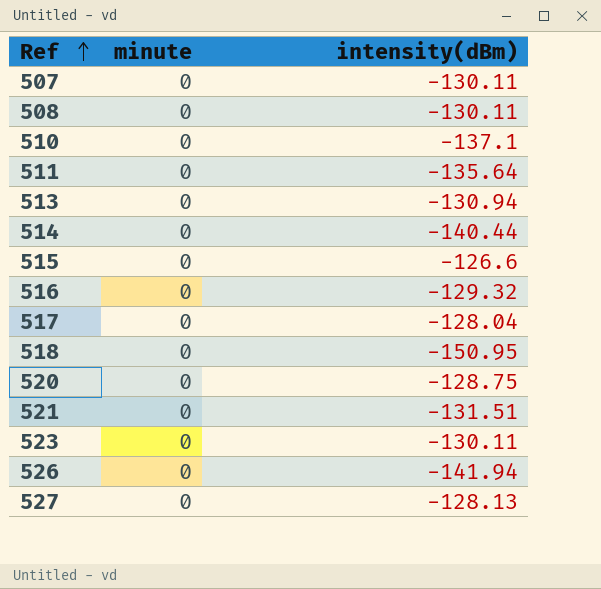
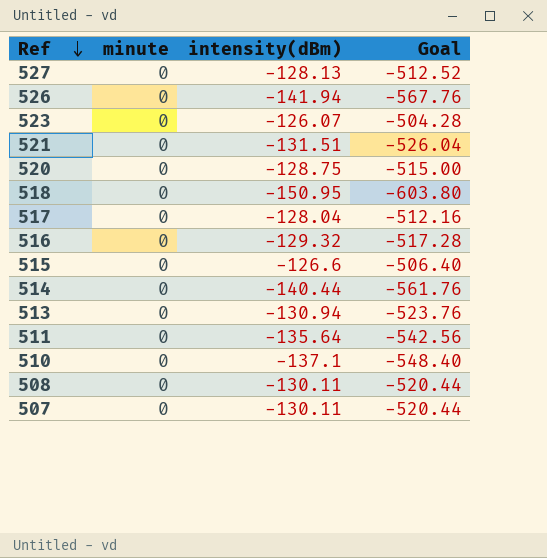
row order: Ref ascending -> Ref descending
column Goal | formula: none -> [intensity(dBm)] * 4
523 | intensity(dBm): -130.11 -> -126.07

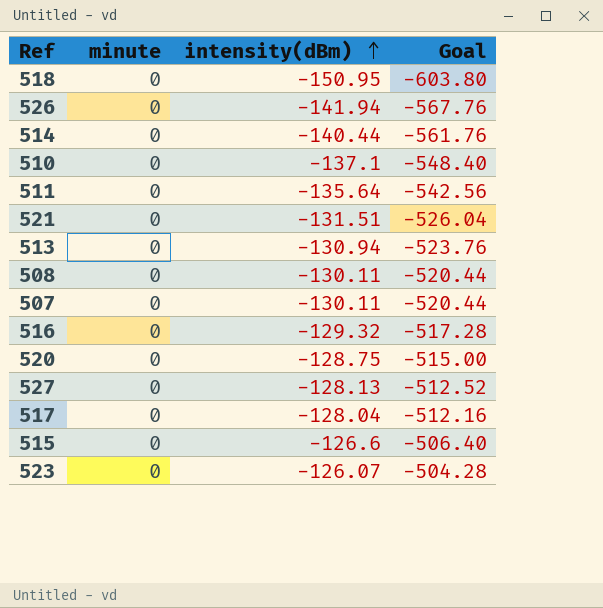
row order: Ref descending -> intensity(dBm) ascending

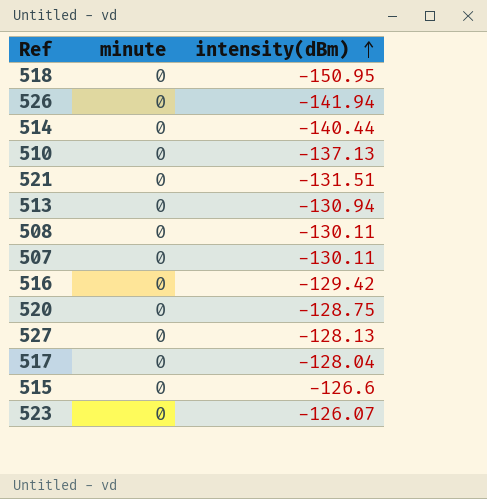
column Goal | formula: [intensity(dBm)] * 4 -> none
row 511: 0 | -135.64 | -542.56 -> none
510 | intensity(dBm): -137.1 -> -137.13
516 | intensity(dBm): -129.32 -> -129.42

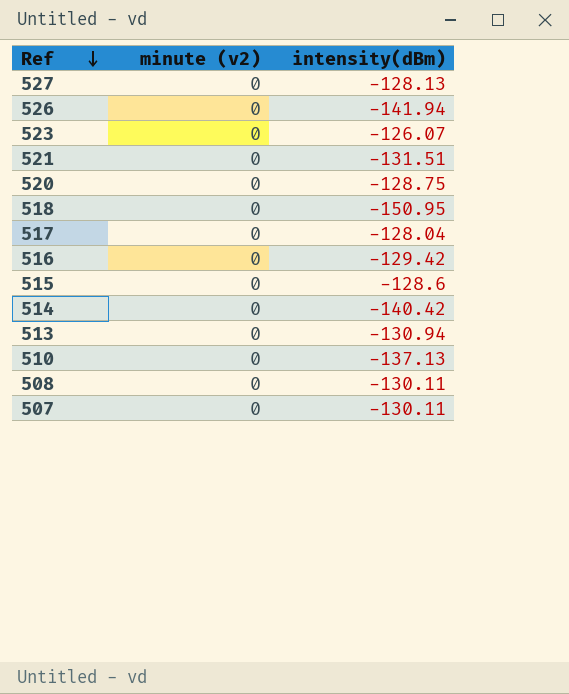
row order: intensity(dBm) ascending -> Ref descending
column name: minute -> minute (v2)
515 | intensity(dBm): -126.6 -> -128.6
514 | intensity(dBm): -140.44 -> -140.42

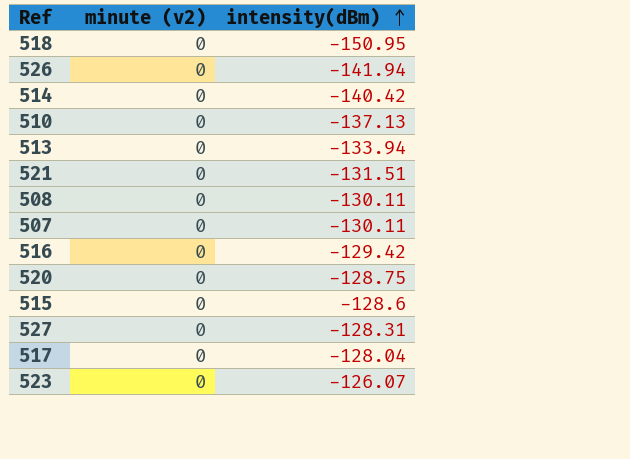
row order: Ref descending -> intensity(dBm) ascending
513 | intensity(dBm): -130.94 -> -133.94
527 | intensity(dBm): -128.13 -> -128.31

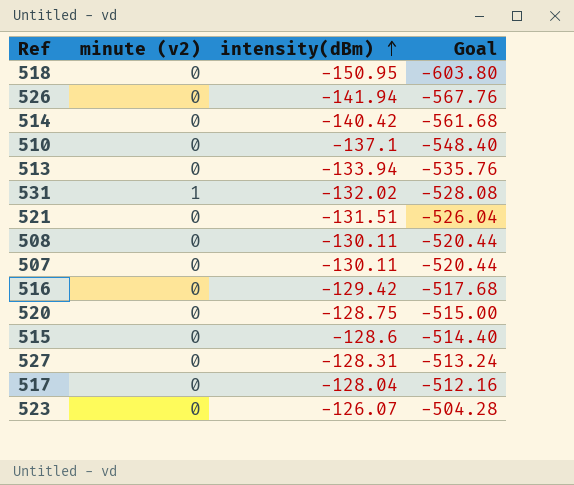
column Goal | formula: none -> [intensity(dBm)] * 4
510 | intensity(dBm): -137.13 -> -137.1
row 531: none -> 1 | -132.02 | -528.08

